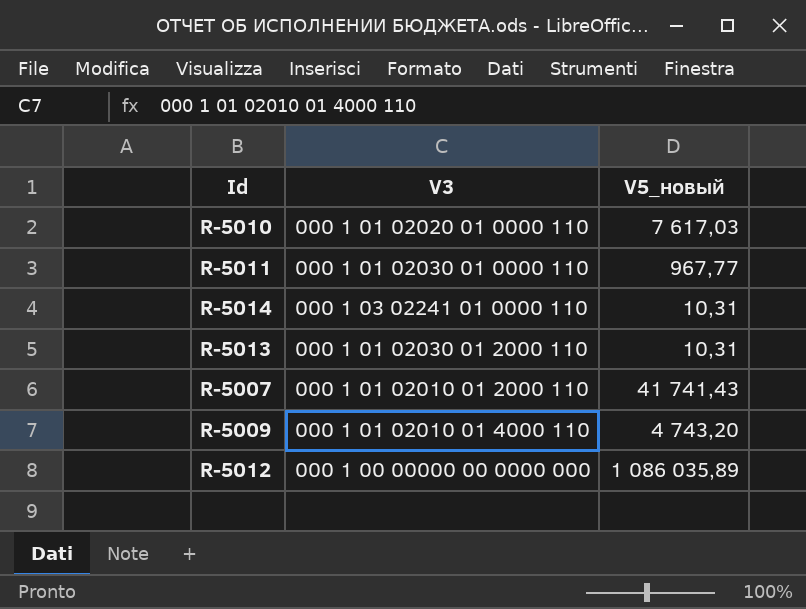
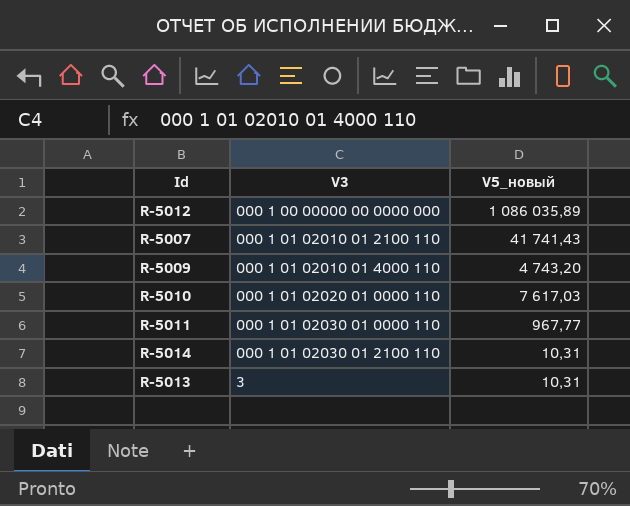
row order: none -> V3 ascending
R-5007 | V3: 000 1 01 02010 01 2000 110 -> 000 1 01 02010 01 2100 110
R-5014 | V3: 000 1 03 02241 01 0000 110 -> 000 1 01 02030 01 2100 110
R-5013 | V3: 000 1 01 02030 01 2000 110 -> 3

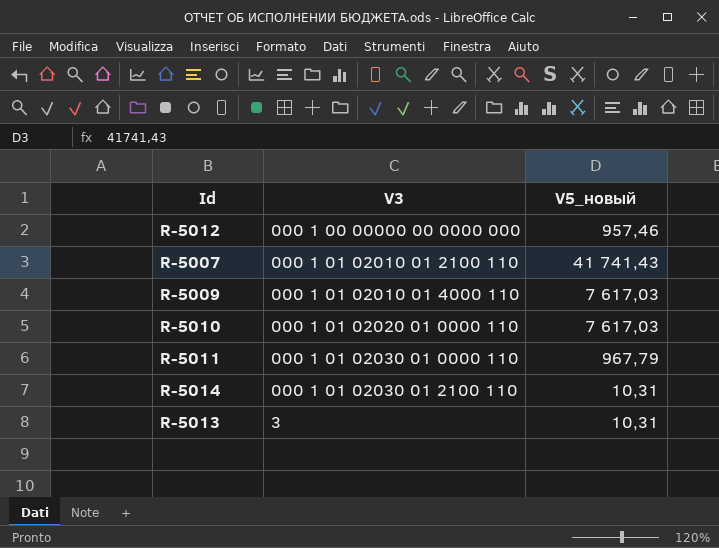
R-5012 | V5_новый: 1 086 035,89 -> 957,46
R-5009 | V5_новый: 4 743,20 -> 7 617,03
R-5011 | V5_новый: 967,77 -> 967,79

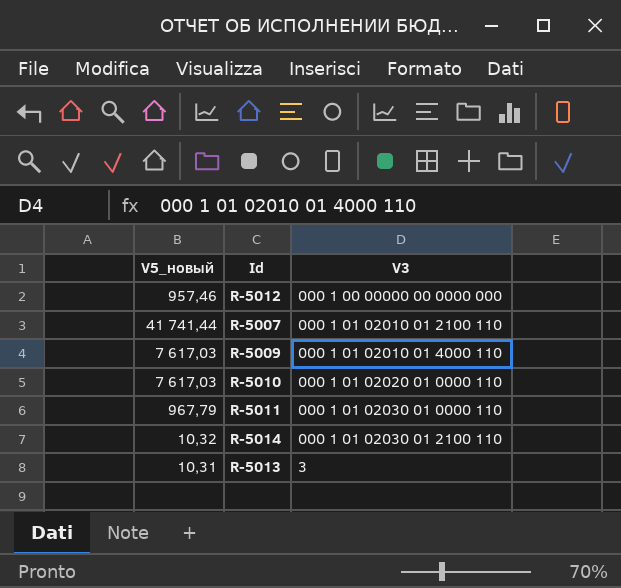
column V5_новый | position: 3 -> 1
R-5007 | V5_новый: 41 741,43 -> 41 741,44
R-5014 | V5_новый: 10,31 -> 10,32

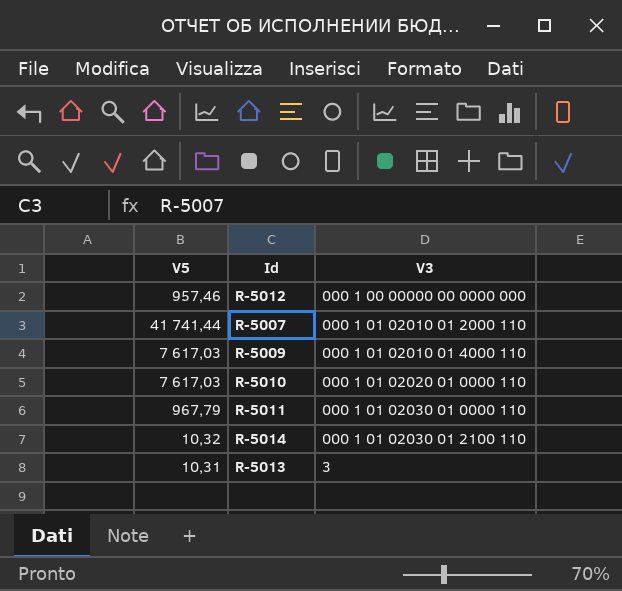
column name: V5_новый -> V5
R-5007 | V3: 000 1 01 02010 01 2100 110 -> 000 1 01 02010 01 2000 110

